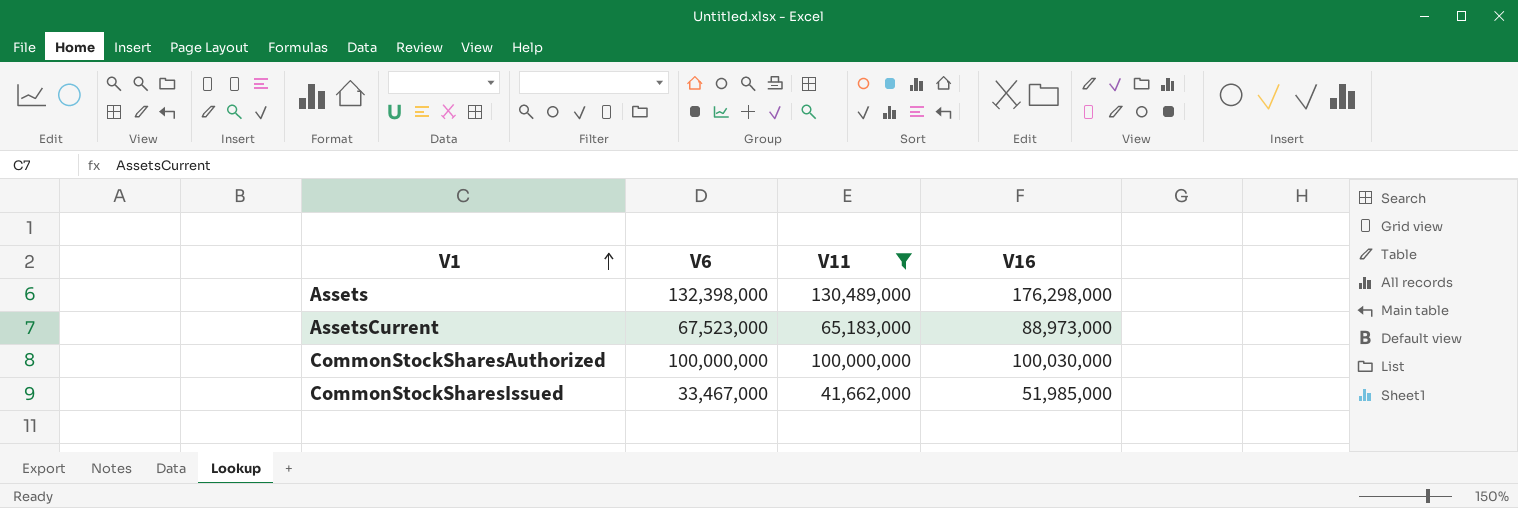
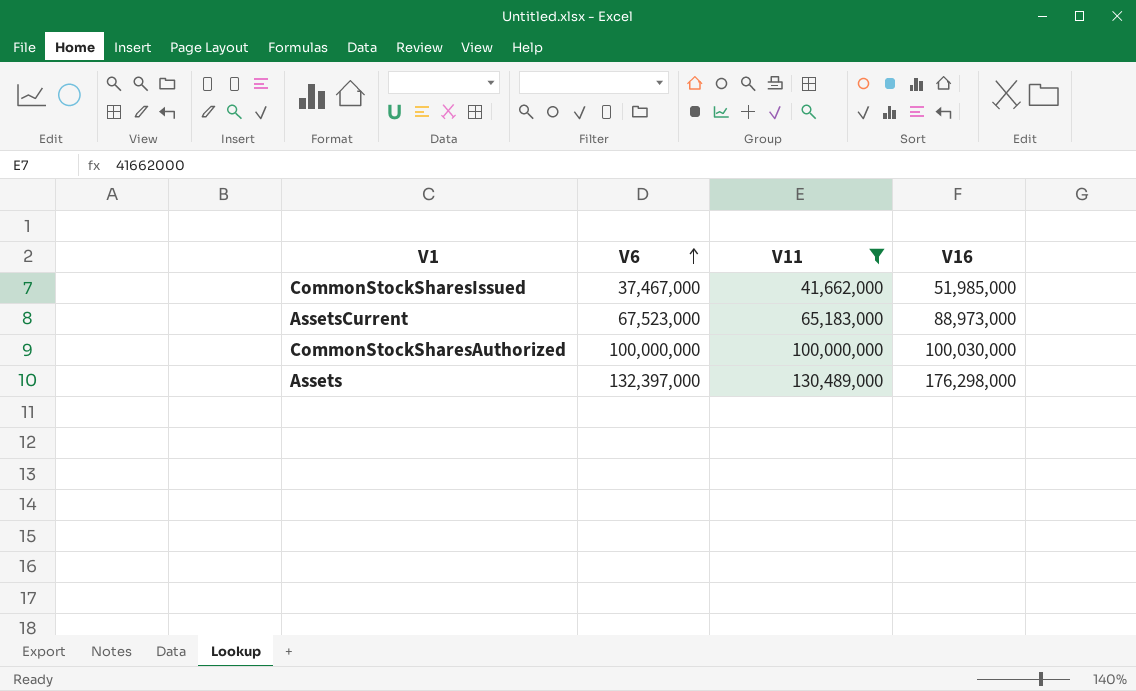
row order: V1 ascending -> V6 ascending
CommonStockSharesIssued | V6: 33,467,000 -> 37,467,000
Assets | V6: 132,398,000 -> 132,397,000

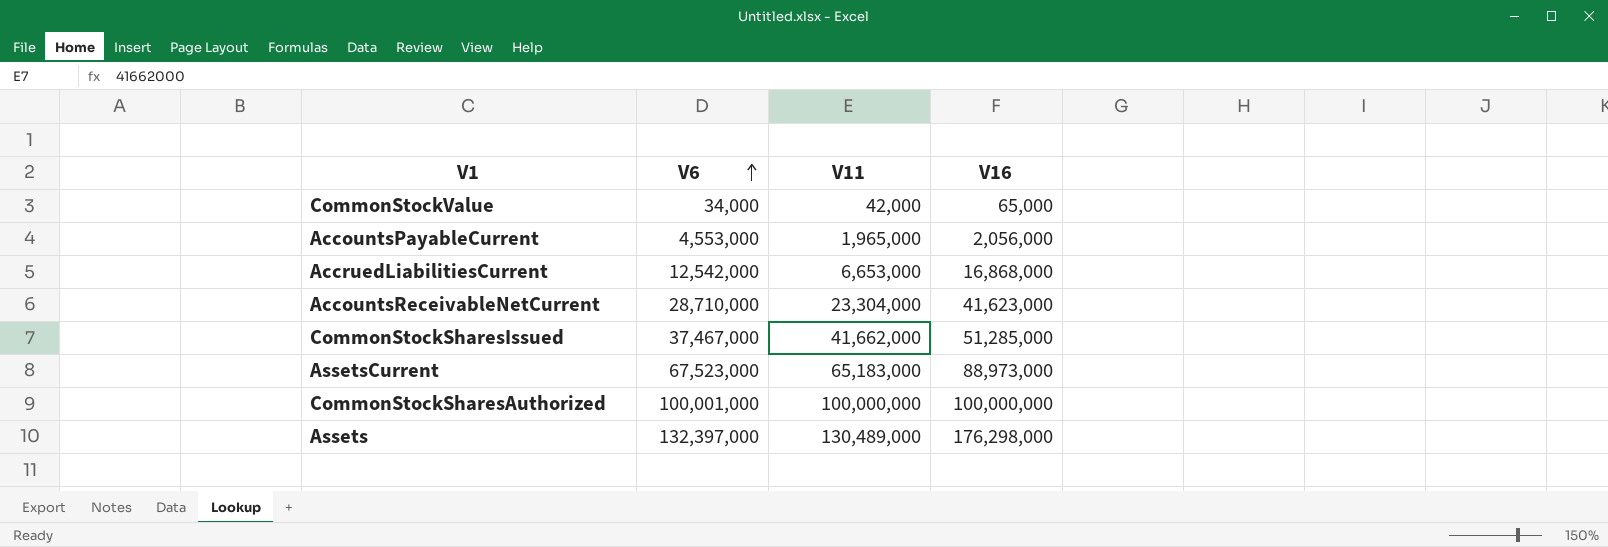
filter: V11 >= 41,662,000 -> none
CommonStockSharesIssued | V16: 51,985,000 -> 51,285,000
CommonStockSharesAuthorized | V6: 100,000,000 -> 100,001,000
CommonStockSharesAuthorized | V16: 100,030,000 -> 100,000,000

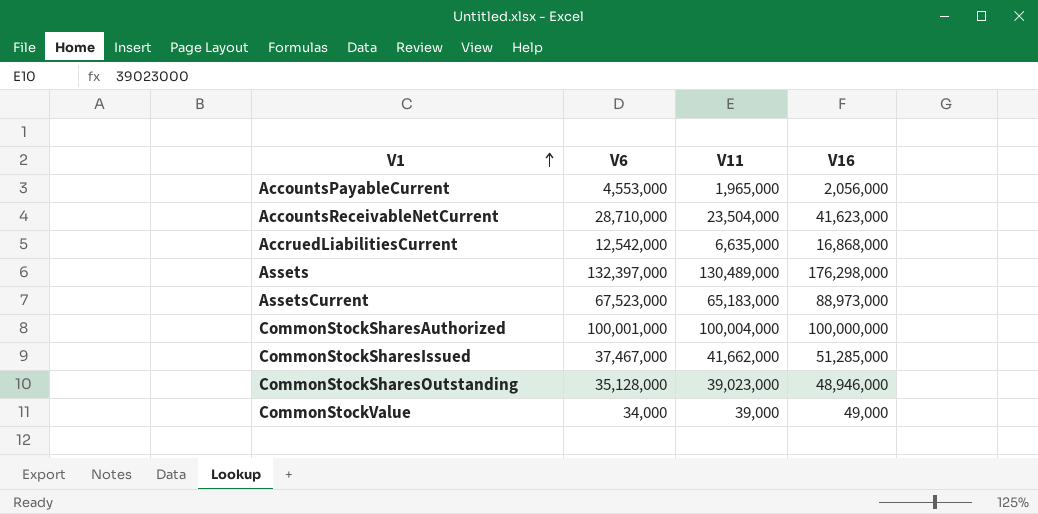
row order: V6 ascending -> V1 ascending
AccountsReceivableNetCurrent | V11: 23,304,000 -> 23,504,000
AccruedLiabilitiesCurrent | V11: 6,653,000 -> 6,635,000
CommonStockSharesAuthorized | V11: 100,000,000 -> 100,004,000
row CommonStockSharesOutstanding: none -> 35,128,000 | 39,023,000 | 48,946,000
CommonStockValue | V11: 42,000 -> 39,000
CommonStockValue | V16: 65,000 -> 49,000

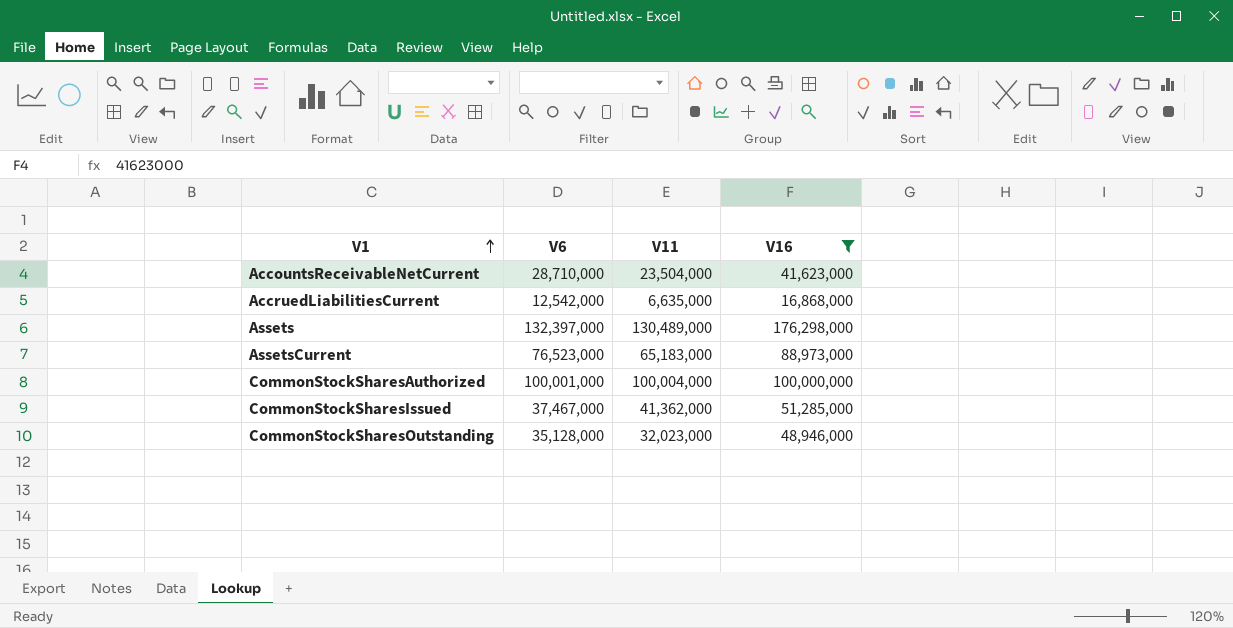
filter: none -> V16 >= 16,868,000
AssetsCurrent | V6: 67,523,000 -> 76,523,000
CommonStockSharesIssued | V11: 41,662,000 -> 41,362,000
CommonStockSharesOutstanding | V11: 39,023,000 -> 32,023,000

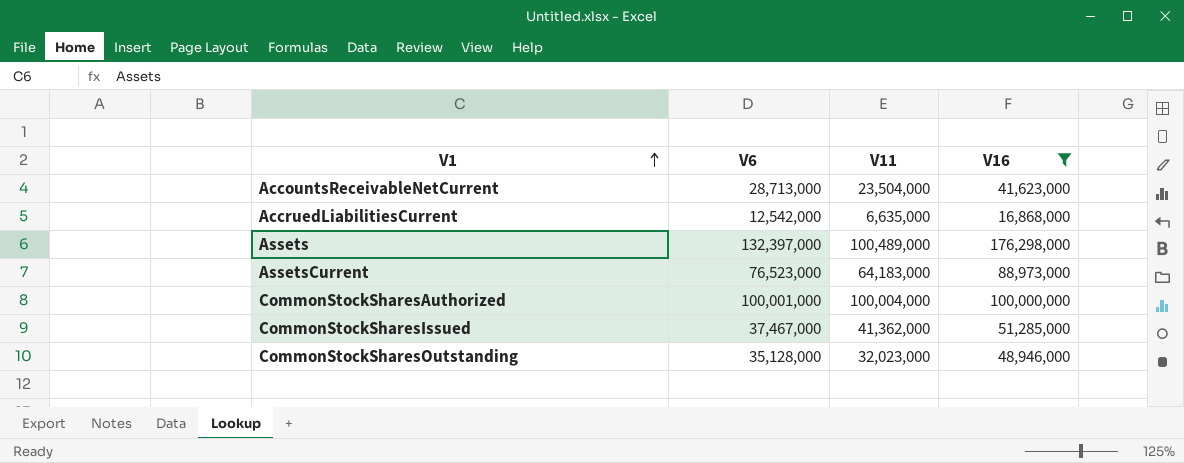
AccountsReceivableNetCurrent | V6: 28,710,000 -> 28,713,000
Assets | V11: 130,489,000 -> 100,489,000
AssetsCurrent | V11: 65,183,000 -> 64,183,000

